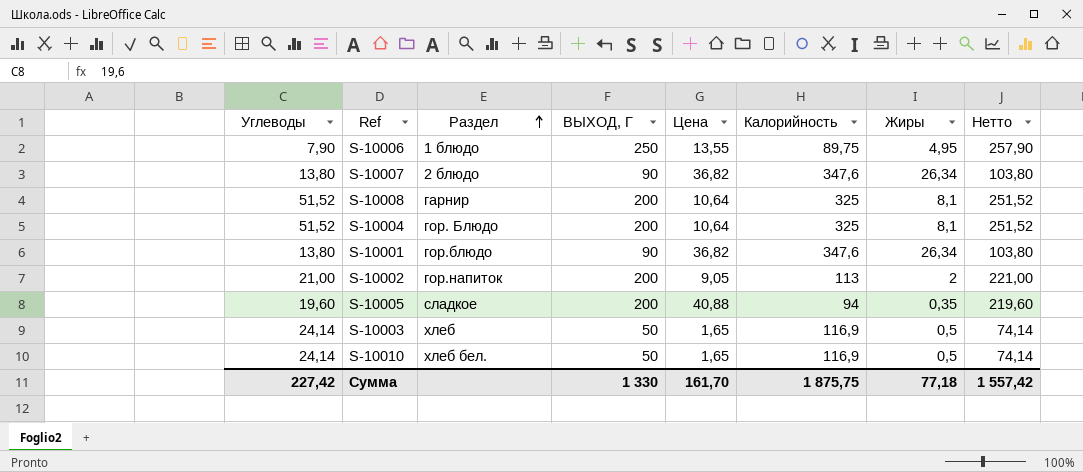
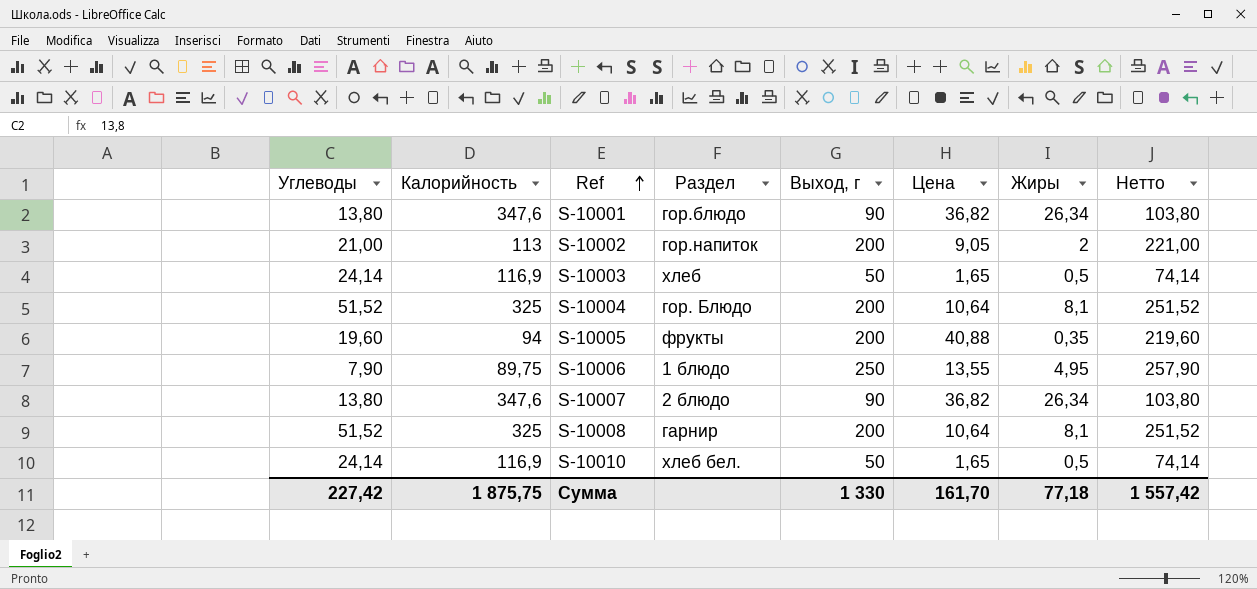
row order: Раздел ascending -> Ref ascending
column Калорийность | position: 6 -> 2
column name: ВЫХОД, Г -> Выход, г
S-10005 | Раздел: сладкое -> фрукты

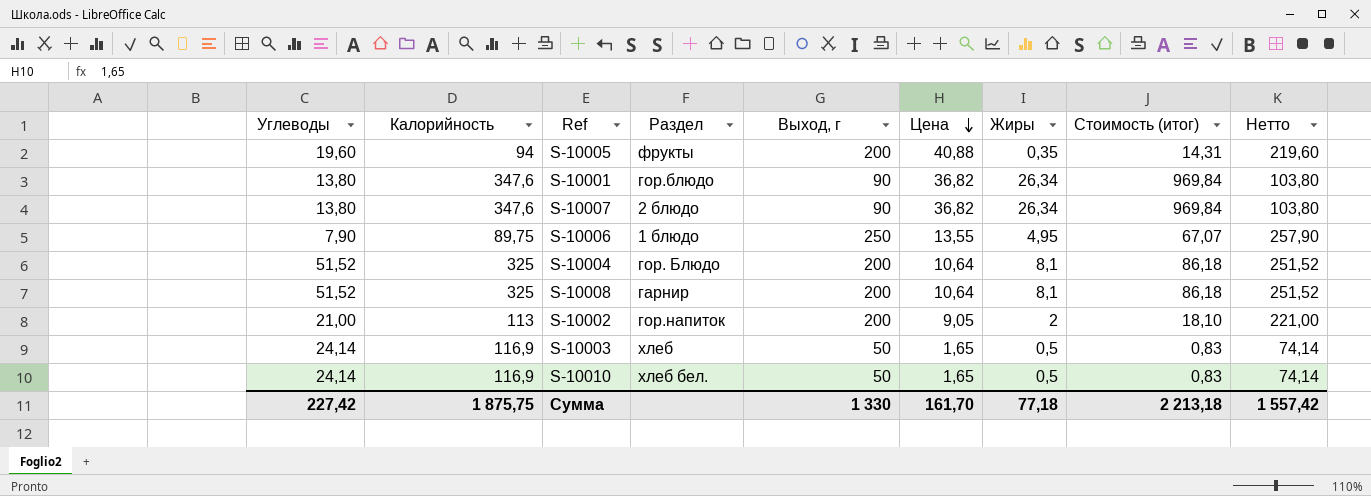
row order: Ref ascending -> Цена descending
column Стоимость (итог) | formula: none -> [Цена] * [Жиры]

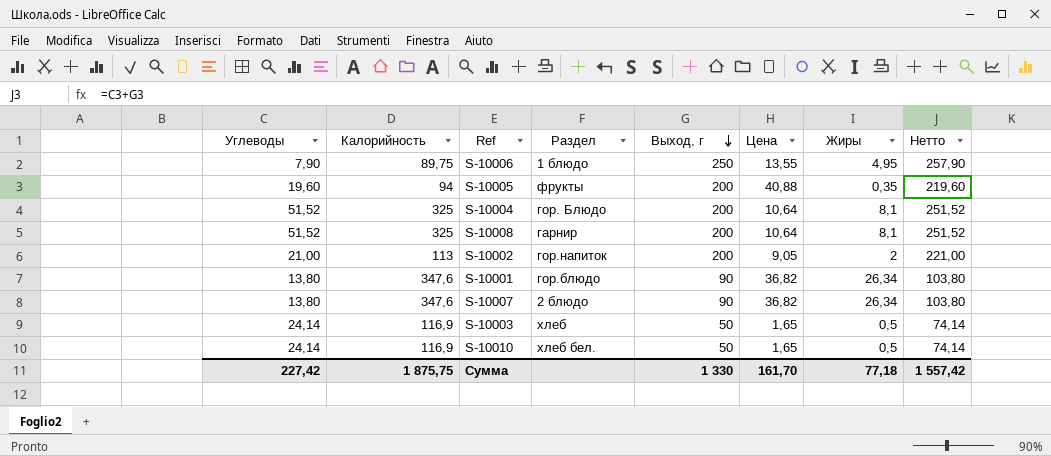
row order: Цена descending -> Выход, г descending
column Стоимость (итог) | formula: [Цена] * [Жиры] -> none

